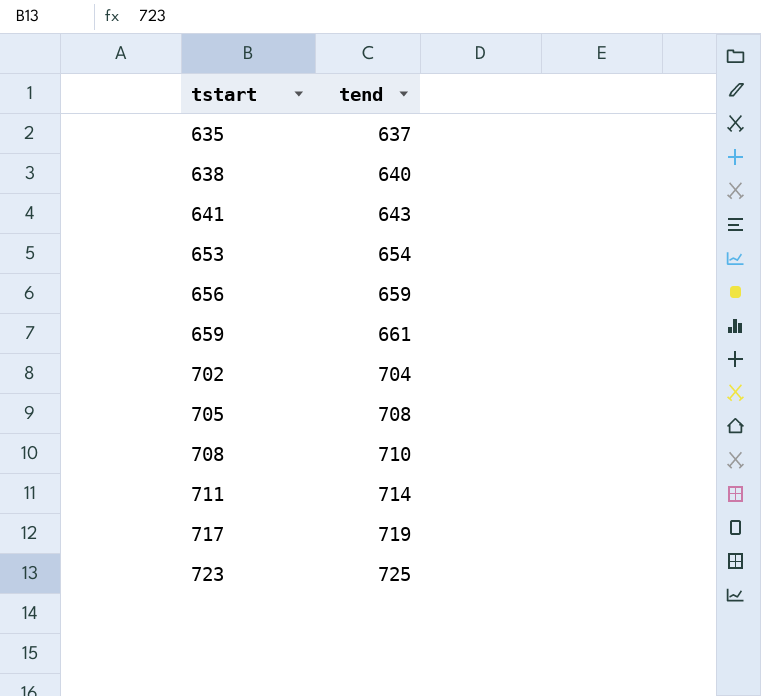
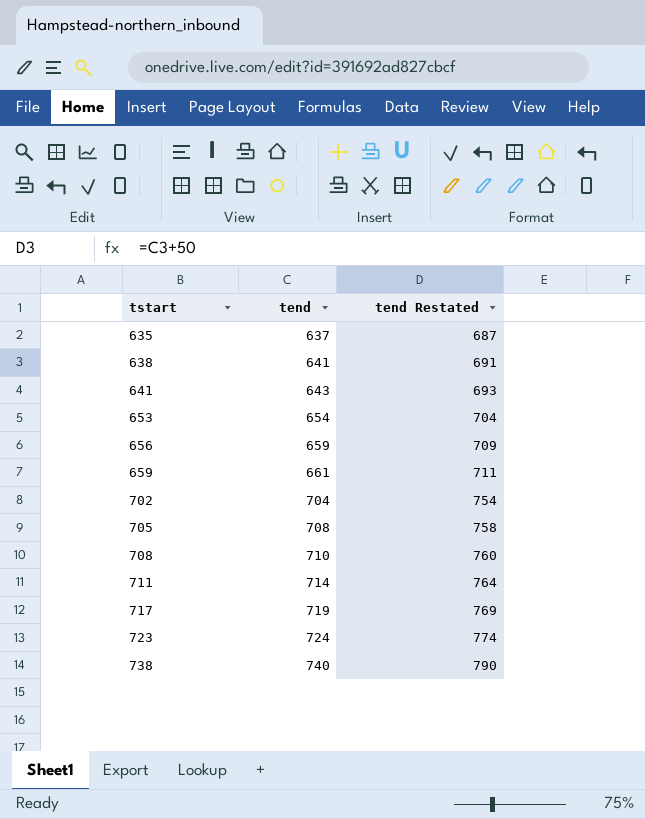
column tend Restated | formula: none -> [tend] + 50
638 | tend: 640 -> 641
723 | tend: 725 -> 724
row 738: none -> 740 | 790

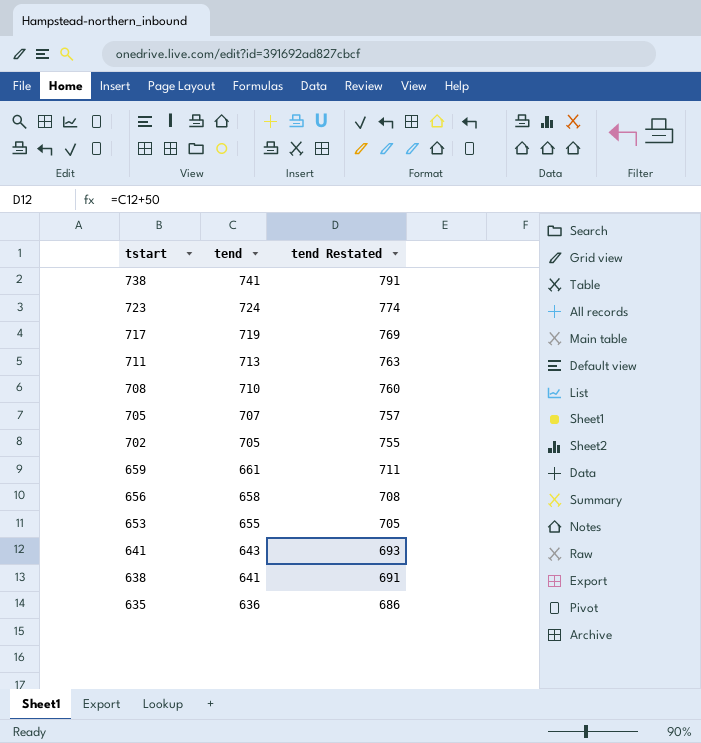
row order: tstart ascending -> tstart descending
738 | tend: 740 -> 741
738 | tend Restated: 790 -> 791
711 | tend: 714 -> 713
711 | tend Restated: 764 -> 763
705 | tend: 708 -> 707
705 | tend Restated: 758 -> 757
702 | tend: 704 -> 705
702 | tend Restated: 754 -> 755
656 | tend: 659 -> 658
656 | tend Restated: 709 -> 708
653 | tend: 654 -> 655
653 | tend Restated: 704 -> 705
635 | tend: 637 -> 636
635 | tend Restated: 687 -> 686

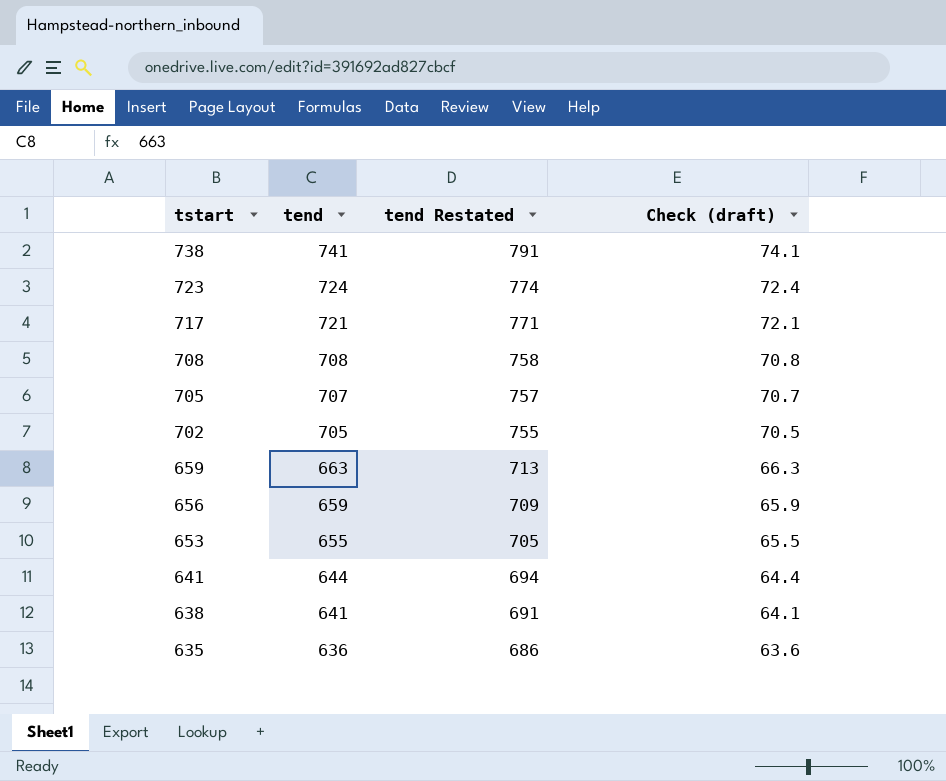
column Check (draft) | formula: none -> [tend] * 0.1
row 711: 713 | 763 -> none
717 | tend: 719 -> 721
717 | tend Restated: 769 -> 771
708 | tend: 710 -> 708
708 | tend Restated: 760 -> 758
659 | tend: 661 -> 663
659 | tend Restated: 711 -> 713
656 | tend: 658 -> 659
656 | tend Restated: 708 -> 709
641 | tend: 643 -> 644
641 | tend Restated: 693 -> 694

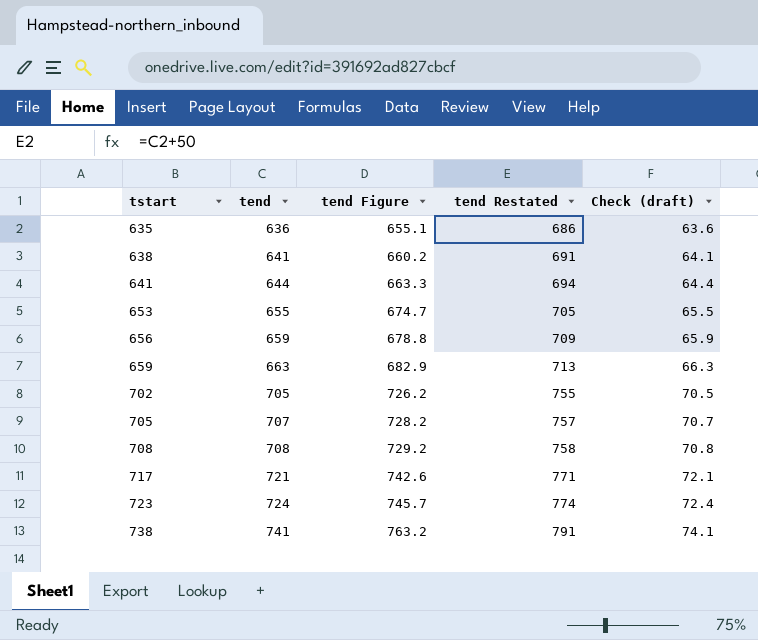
row order: tstart descending -> tstart ascending
column tend Figure | formula: none -> [tend] * 1.03

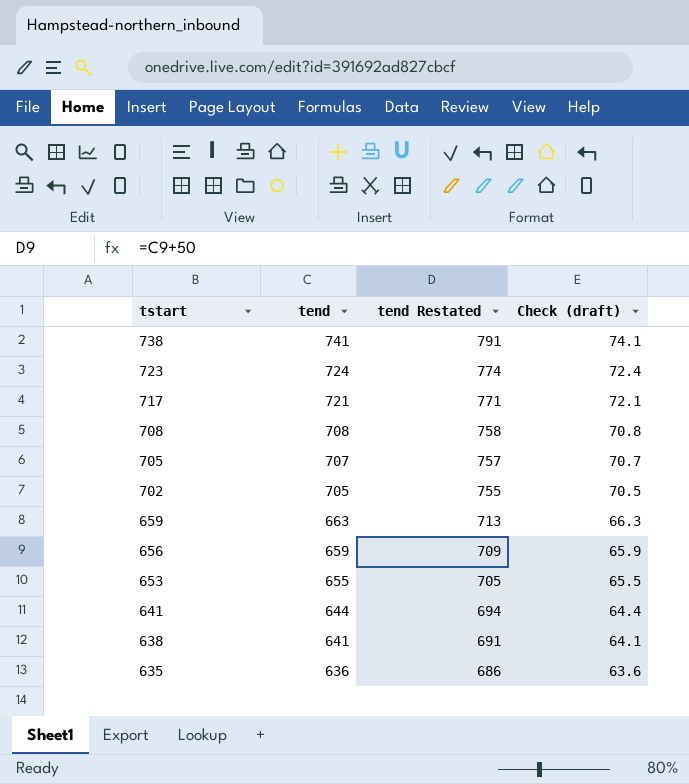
row order: tstart ascending -> tstart descending
column tend Figure | formula: [tend] * 1.03 -> none

